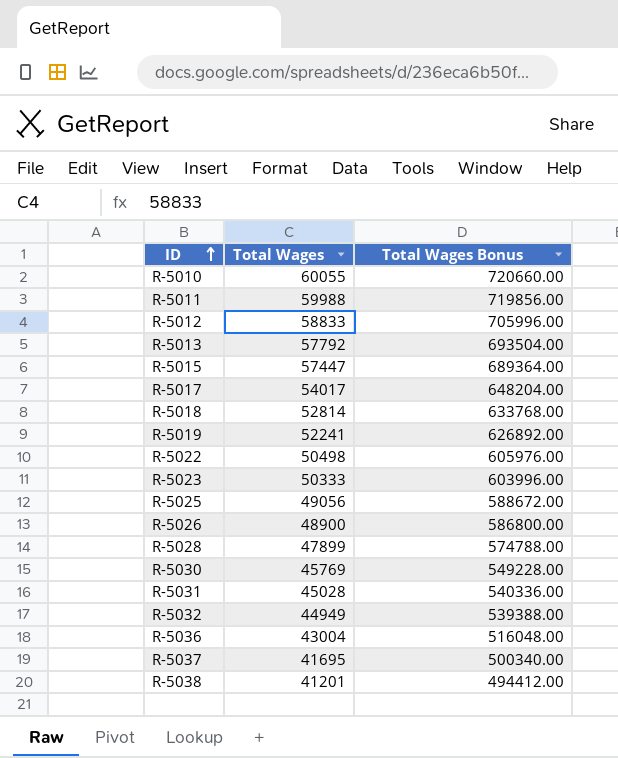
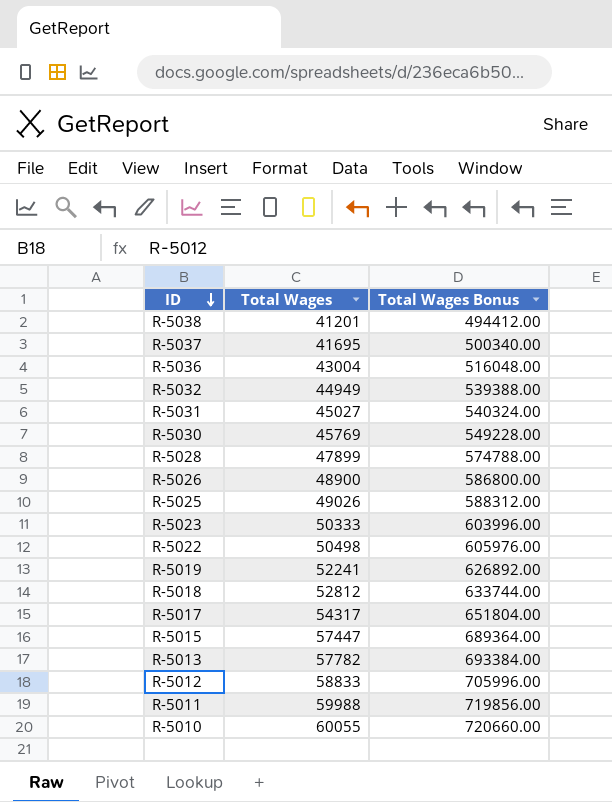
row order: ID ascending -> ID descending
R-5031 | Total Wages: 45028 -> 45027
R-5031 | Total Wages Bonus: 540336.00 -> 540324.00
R-5025 | Total Wages: 49056 -> 49026
R-5025 | Total Wages Bonus: 588672.00 -> 588312.00
R-5018 | Total Wages: 52814 -> 52812
R-5018 | Total Wages Bonus: 633768.00 -> 633744.00
R-5017 | Total Wages: 54017 -> 54317
R-5017 | Total Wages Bonus: 648204.00 -> 651804.00
R-5013 | Total Wages: 57792 -> 57782
R-5013 | Total Wages Bonus: 693504.00 -> 693384.00

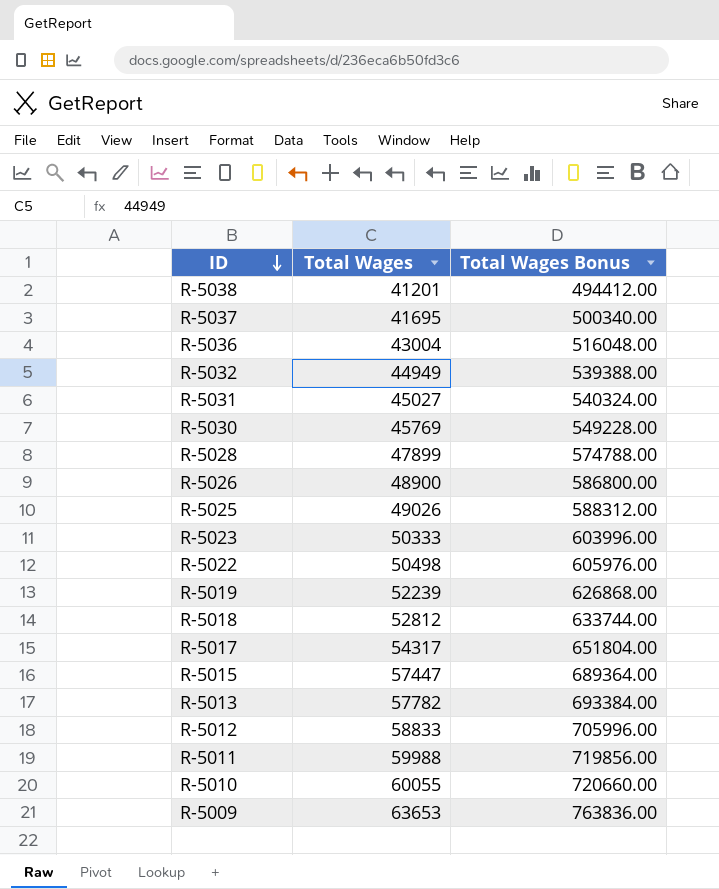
R-5019 | Total Wages: 52241 -> 52239
R-5019 | Total Wages Bonus: 626892.00 -> 626868.00
row R-5009: none -> 63653 | 763836.00

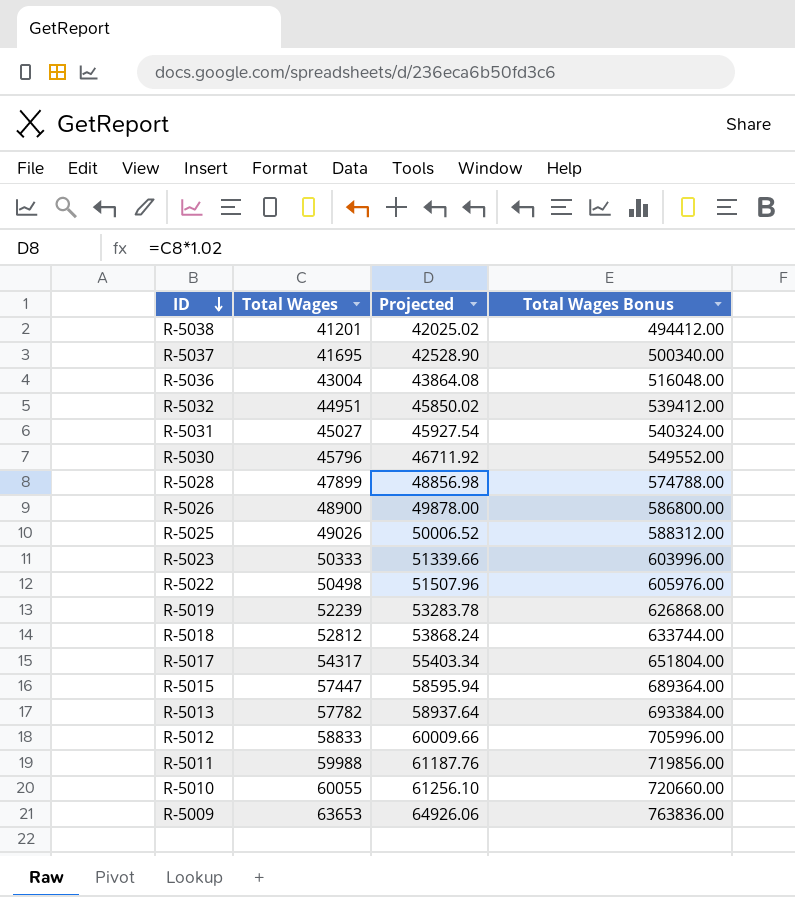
column Projected | formula: none -> [Total Wages] * 1.02
R-5032 | Total Wages: 44949 -> 44951
R-5032 | Total Wages Bonus: 539388.00 -> 539412.00
R-5030 | Total Wages: 45769 -> 45796
R-5030 | Total Wages Bonus: 549228.00 -> 549552.00

